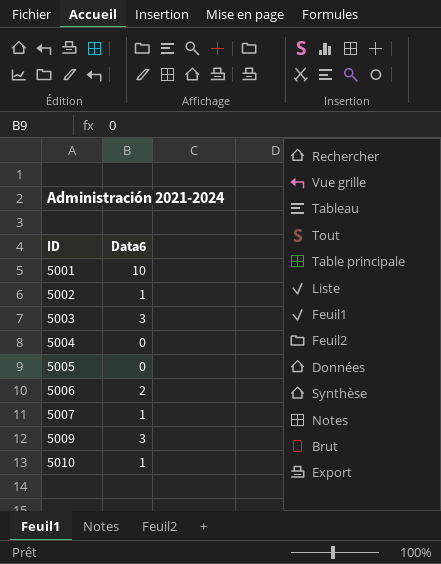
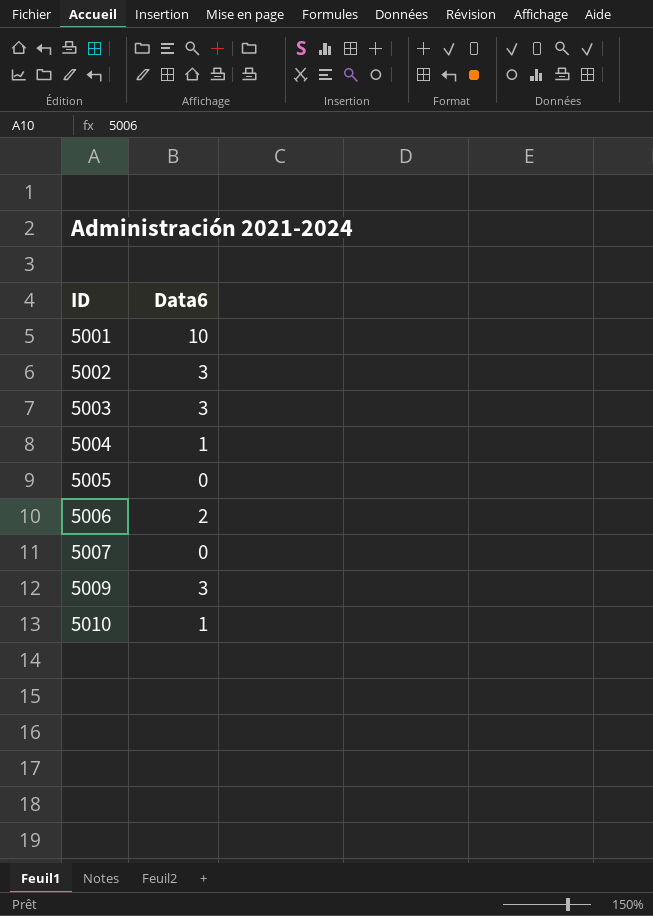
5002 | Data6: 1 -> 3
5004 | Data6: 0 -> 1
5007 | Data6: 1 -> 0

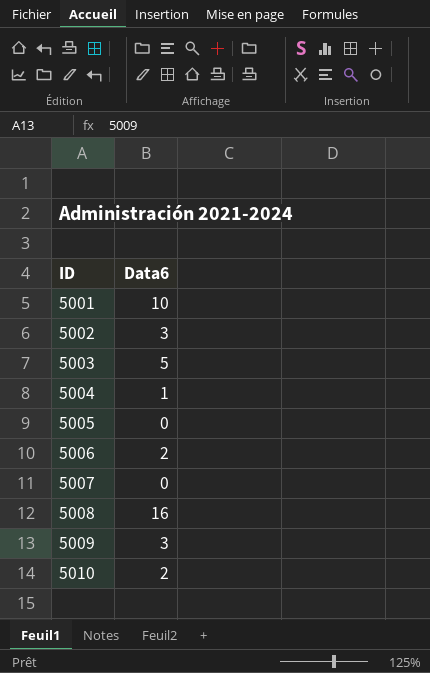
5003 | Data6: 3 -> 5
row 5008: none -> 16
5010 | Data6: 1 -> 2

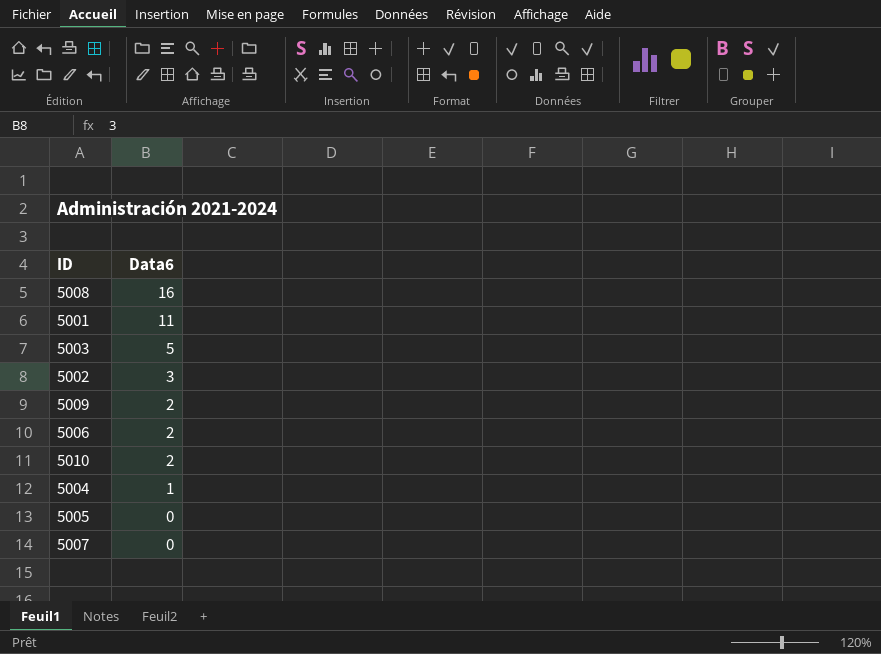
row order: ID ascending -> Data6 descending
5001 | Data6: 10 -> 11
5009 | Data6: 3 -> 2

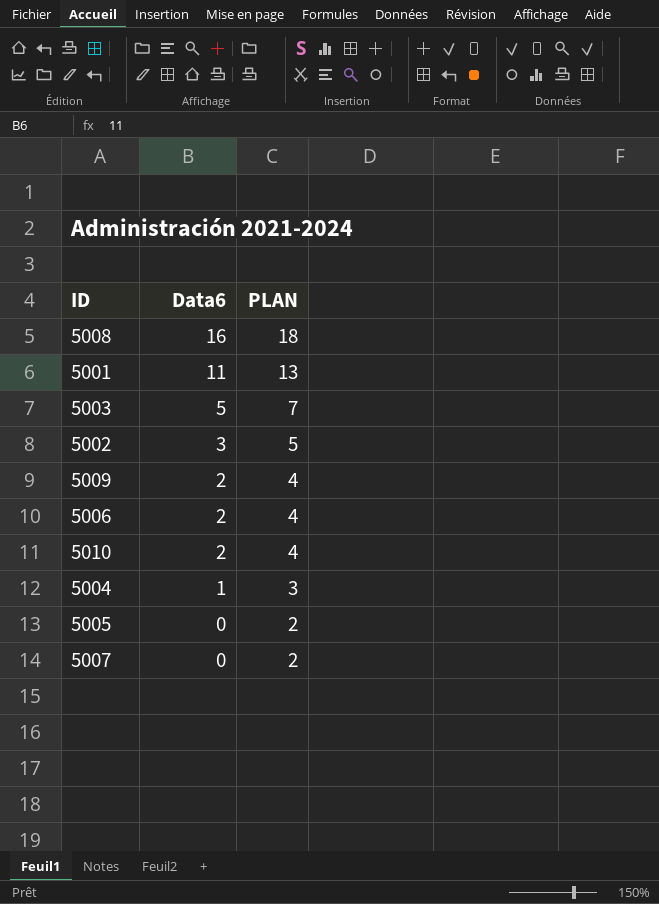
column PLAN | formula: none -> [Data6] + 2

